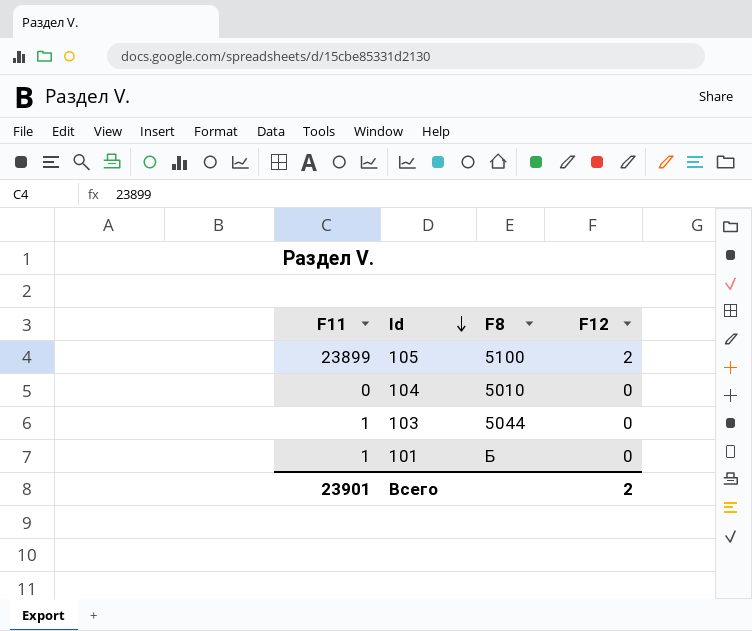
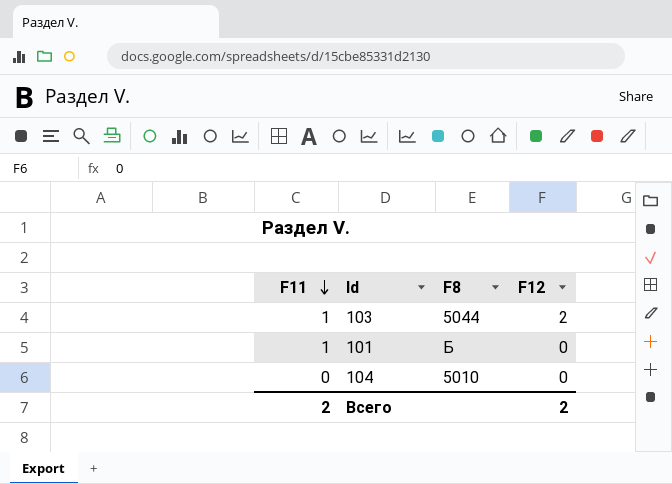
row order: Id descending -> F11 descending
row 105: 23899 | 5100 | 2 -> none
103 | F12: 0 -> 2
Всего | F11: 23901 -> 2

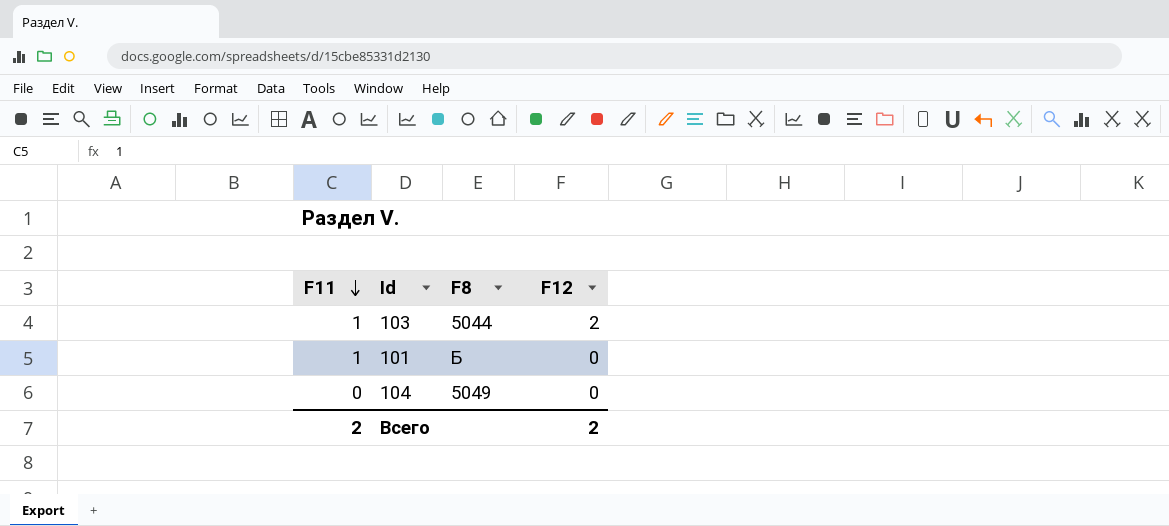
104 | F8: 5010 -> 5049

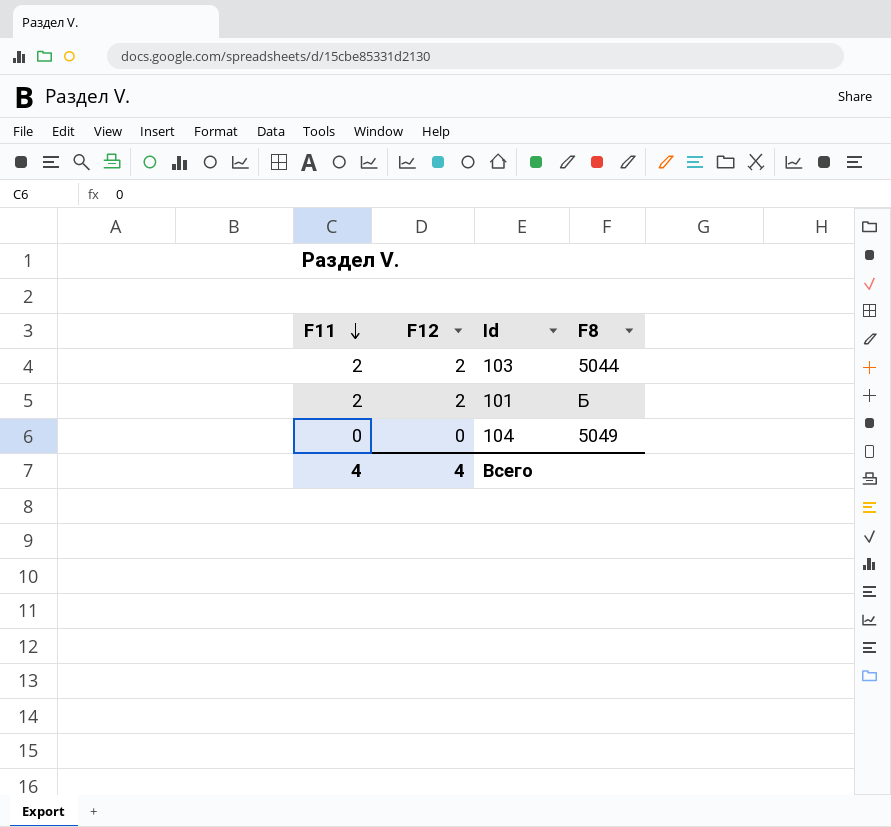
column F12 | position: 4 -> 2
103 | F11: 1 -> 2
101 | F11: 1 -> 2
101 | F12: 0 -> 2
Всего | F11: 2 -> 4
Всего | F12: 2 -> 4

